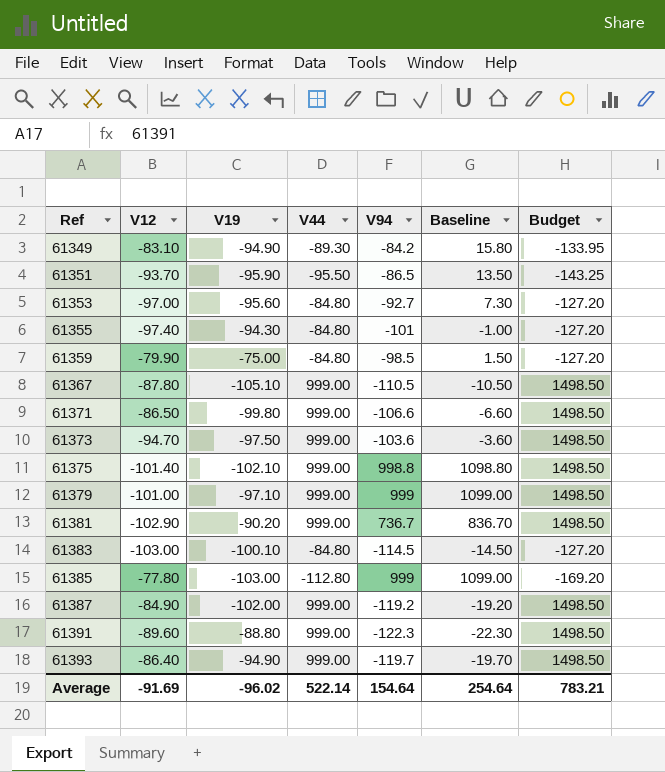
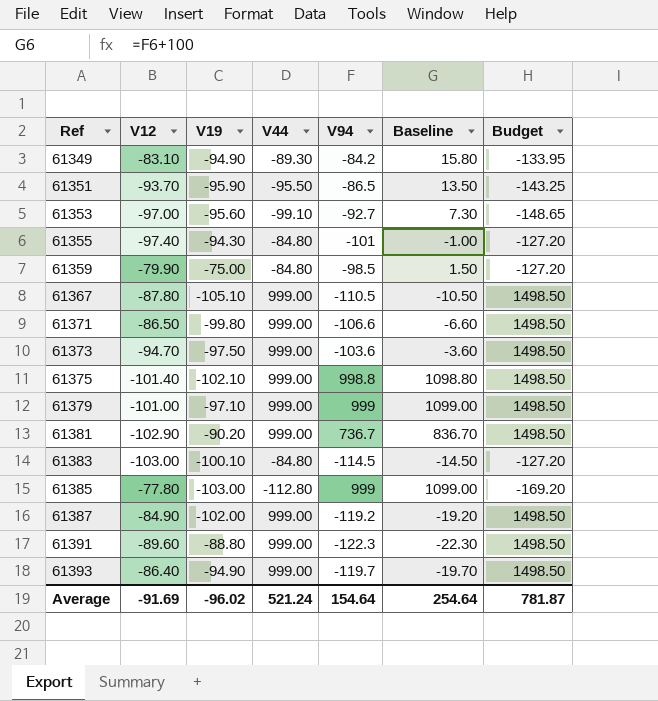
61353 | V44: -84.80 -> -99.10
61353 | Budget: -127.20 -> -148.65
Average | V44: 522.14 -> 521.24
Average | Budget: 783.21 -> 781.87

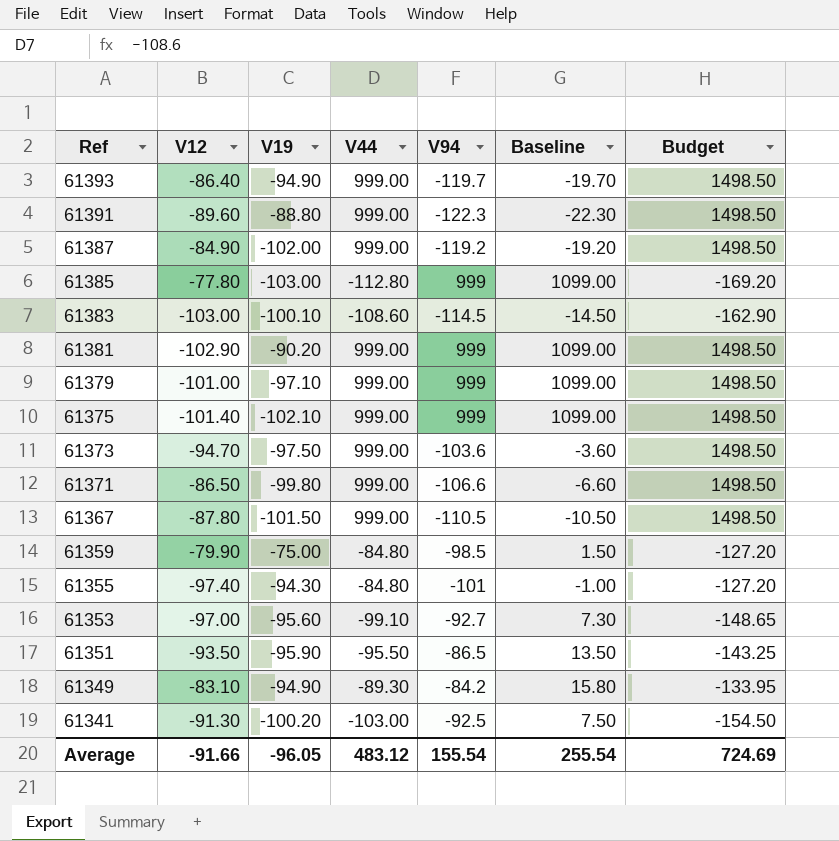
row order: Ref ascending -> Ref descending
61383 | V44: -84.80 -> -108.60
61383 | Budget: -127.20 -> -162.90
61381 | V94: 736.7 -> 999
61381 | Baseline: 836.70 -> 1099.00
61375 | V94: 998.8 -> 999
61375 | Baseline: 1098.80 -> 1099.00
61367 | V19: -105.10 -> -101.50
61351 | V12: -93.70 -> -93.50
row 61341: none -> -91.30 | -100.20 | -103.00 | -92.5 | 7.50 | -154.50
Average | V12: -91.69 -> -91.66
Average | V19: -96.02 -> -96.05
Average | V44: 521.24 -> 483.12
Average | V94: 154.64 -> 155.54
Average | Baseline: 254.64 -> 255.54
Average | Budget: 781.87 -> 724.69

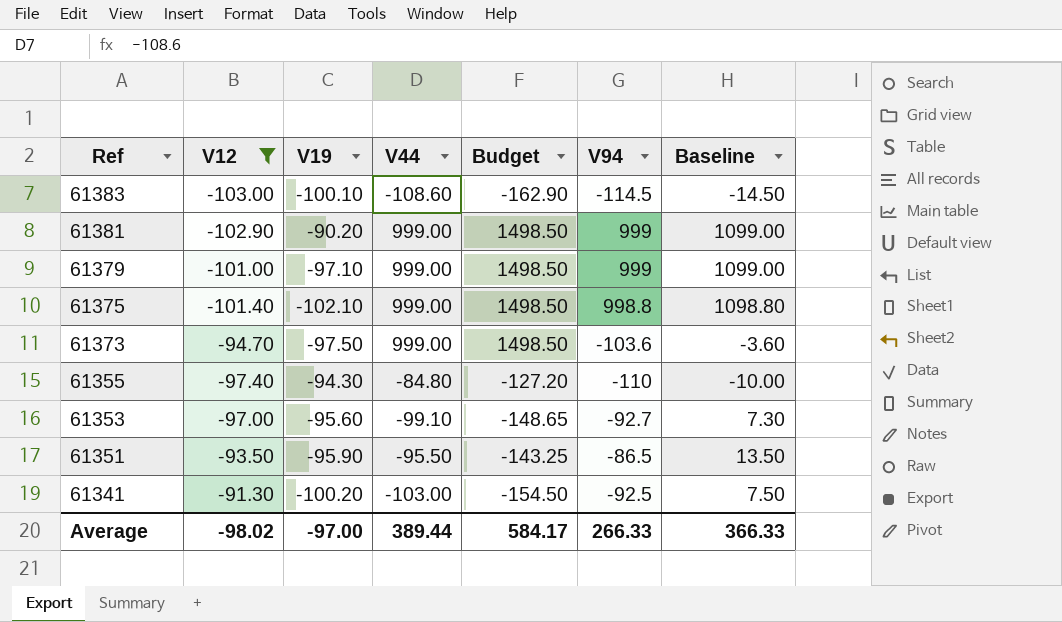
filter: none -> V12 <= -91.30
column Budget | position: 7 -> 5
61375 | V94: 999 -> 998.8
61375 | Baseline: 1099.00 -> 1098.80
61355 | V94: -101 -> -110
61355 | Baseline: -1.00 -> -10.00
Average | V12: -91.66 -> -98.02
Average | V19: -96.05 -> -97.00
Average | V44: 483.12 -> 389.44
Average | Budget: 724.69 -> 584.17
Average | V94: 155.54 -> 266.33
Average | Baseline: 255.54 -> 366.33

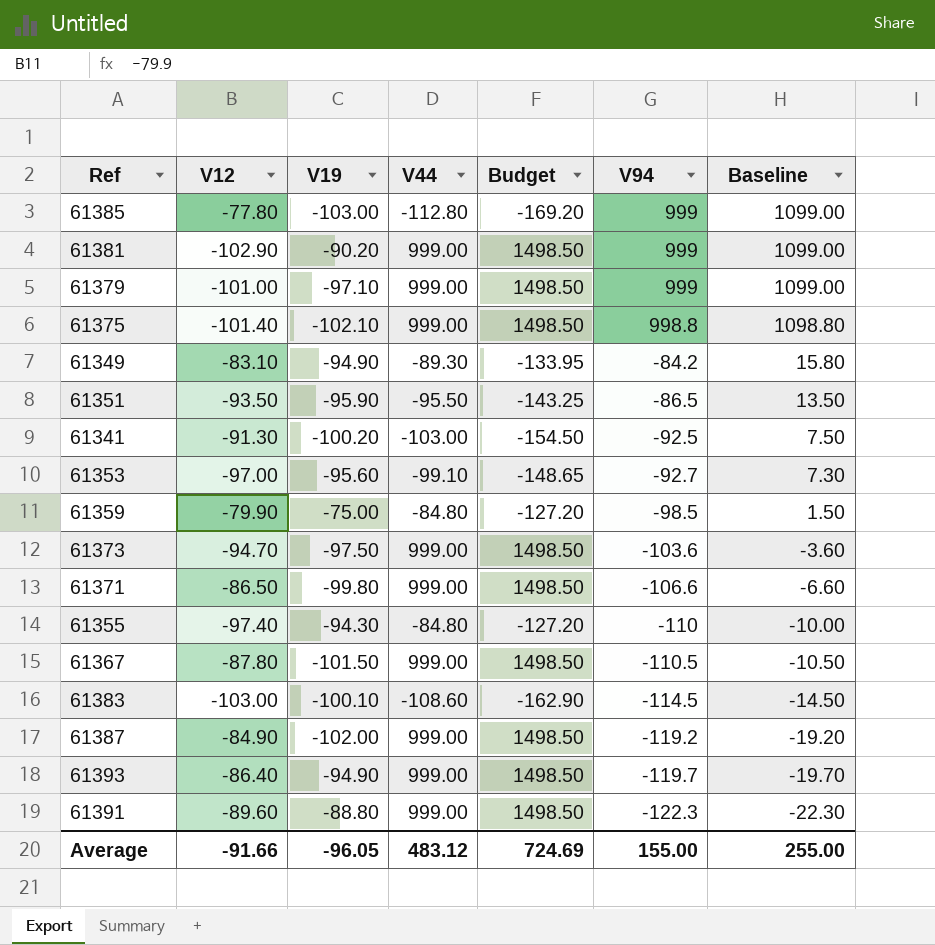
filter: V12 <= -91.30 -> none
row order: Ref descending -> V94 descending
Average | V12: -98.02 -> -91.66
Average | V19: -97.00 -> -96.05
Average | V44: 389.44 -> 483.12
Average | Budget: 584.17 -> 724.69
Average | V94: 266.33 -> 155.00
Average | Baseline: 366.33 -> 255.00

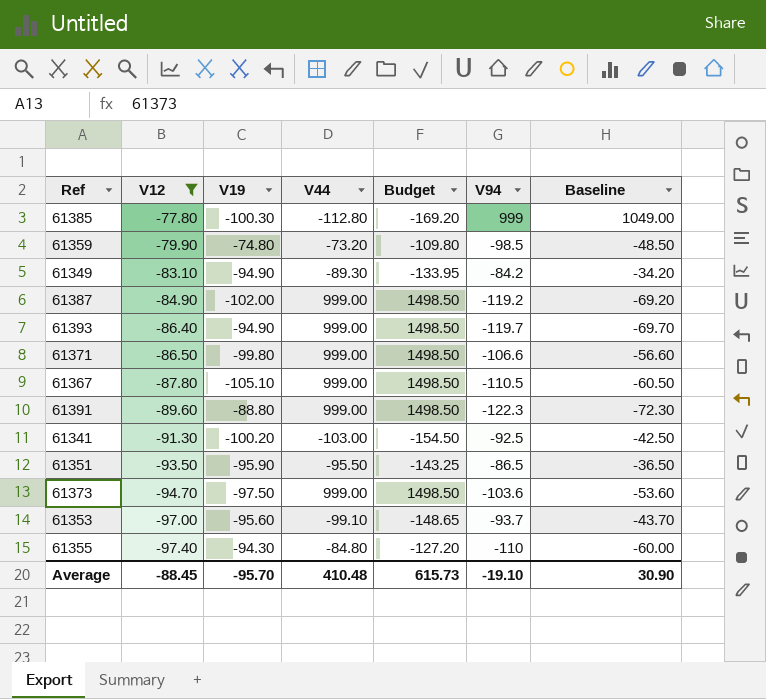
filter: none -> V12 >= -97.40
row order: V94 descending -> V12 descending
column Baseline | formula: [V94] + 100 -> [V94] + 50
61385 | V19: -103.00 -> -100.30
61359 | V19: -75.00 -> -74.80
61359 | V44: -84.80 -> -73.20
61359 | Budget: -127.20 -> -109.80
61367 | V19: -101.50 -> -105.10
61353 | V94: -92.7 -> -93.7
Average | V12: -91.66 -> -88.45
Average | V19: -96.05 -> -95.70
Average | V44: 483.12 -> 410.48
Average | Budget: 724.69 -> 615.73
Average | V94: 155.00 -> -19.10
Average | Baseline: 255.00 -> 30.90

